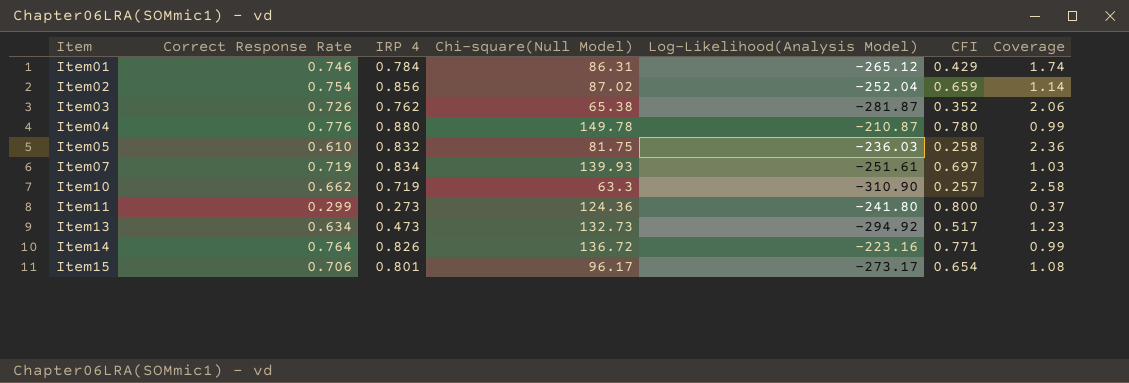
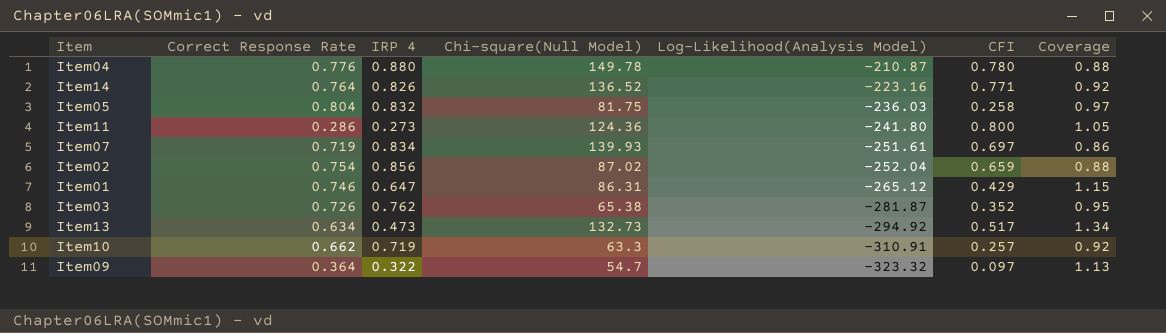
row order: Item ascending -> Log-Likelihood(Analysis Model) descending
column Coverage | formula: [Correct Response Rate] / [CFI] -> [Correct Response Rate] / [IRP 4]
row Item15: 0.706 | 0.801 | 96.17 | -273.17 | 0.654 | 1.08 -> none
Item14 | Chi-square(Null Model): 136.72 -> 136.52
Item05 | Correct Response Rate: 0.610 -> 0.804
Item11 | Correct Response Rate: 0.299 -> 0.286
Item01 | IRP 4: 0.784 -> 0.647
Item10 | Log-Likelihood(Analysis Model): -310.90 -> -310.91
row Item09: none -> 0.364 | 0.322 | 54.7 | -323.32 | 0.097 | 1.13

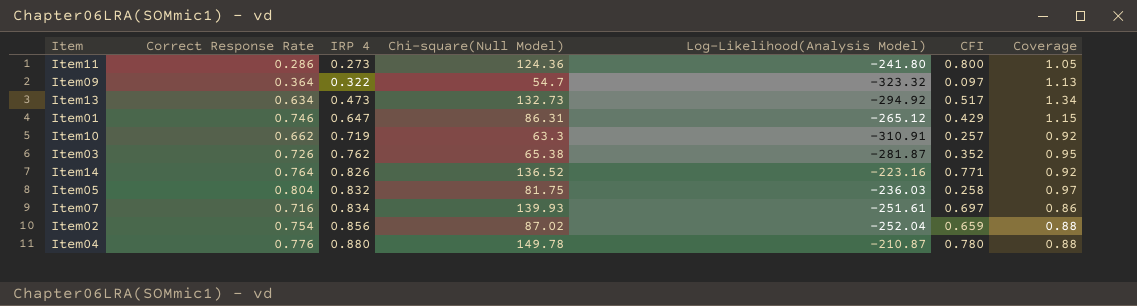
row order: Log-Likelihood(Analysis Model) descending -> IRP 4 ascending
Item07 | Correct Response Rate: 0.719 -> 0.716

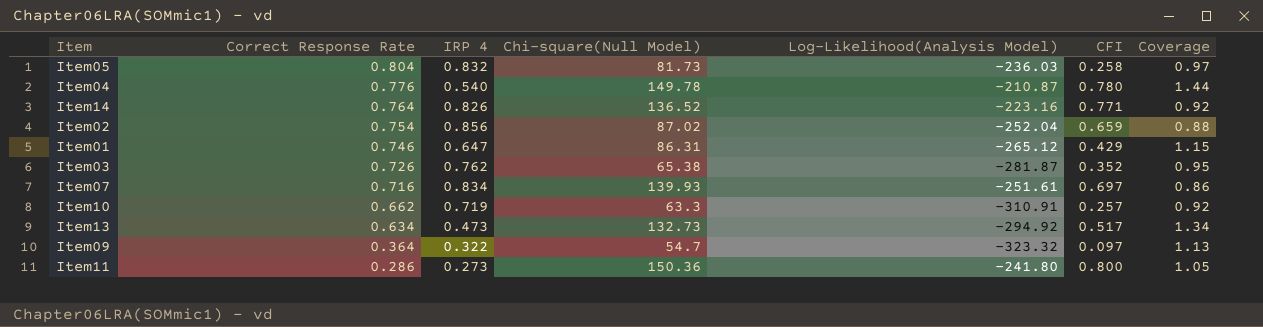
row order: IRP 4 ascending -> Correct Response Rate descending
Item05 | Chi-square(Null Model): 81.75 -> 81.73
Item04 | IRP 4: 0.880 -> 0.540
Item04 | Coverage: 0.88 -> 1.44
Item11 | Chi-square(Null Model): 124.36 -> 150.36

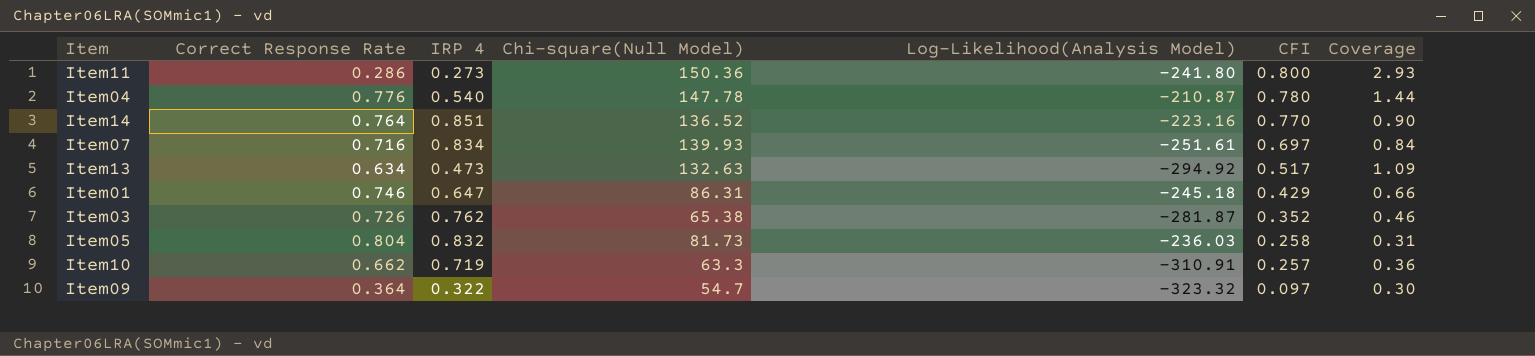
row order: Correct Response Rate descending -> CFI descending
column Coverage | formula: [Correct Response Rate] / [IRP 4] -> [CFI] / [IRP 4]
row Item02: 0.754 | 0.856 | 87.02 | -252.04 | 0.659 | 0.88 -> none
Item04 | Chi-square(Null Model): 149.78 -> 147.78
Item14 | IRP 4: 0.826 -> 0.851
Item14 | CFI: 0.771 -> 0.770
Item13 | Chi-square(Null Model): 132.73 -> 132.63
Item01 | Log-Likelihood(Analysis Model): -265.12 -> -245.18

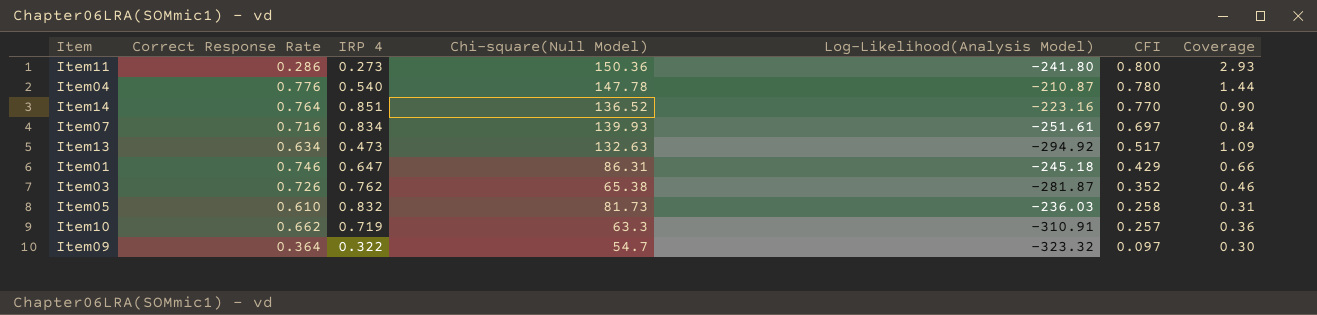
Item05 | Correct Response Rate: 0.804 -> 0.610

